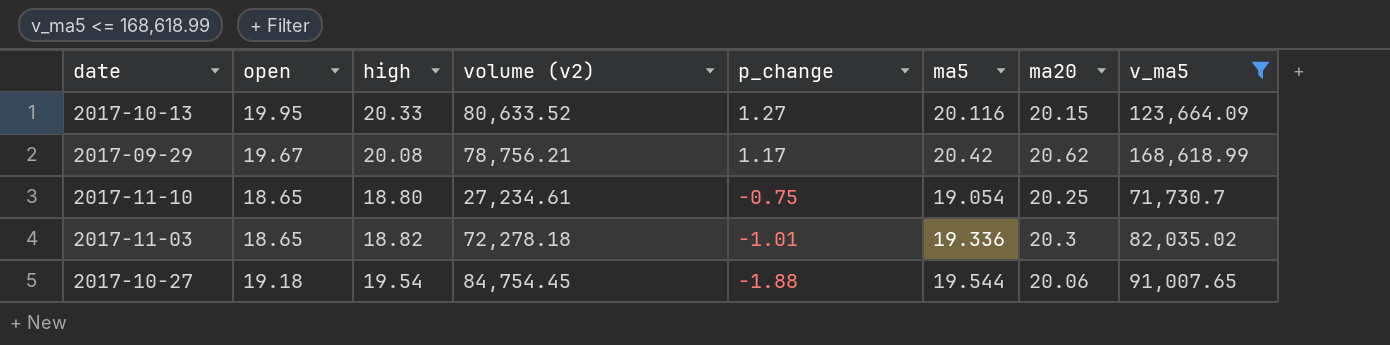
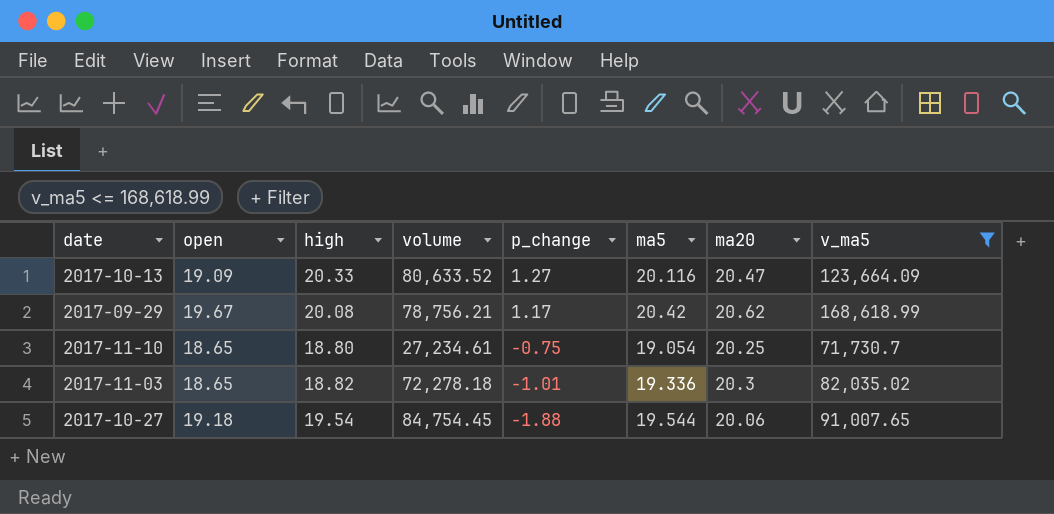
column name: volume (v2) -> volume
2017-10-13 | open: 19.95 -> 19.09
2017-10-13 | ma20: 20.15 -> 20.47

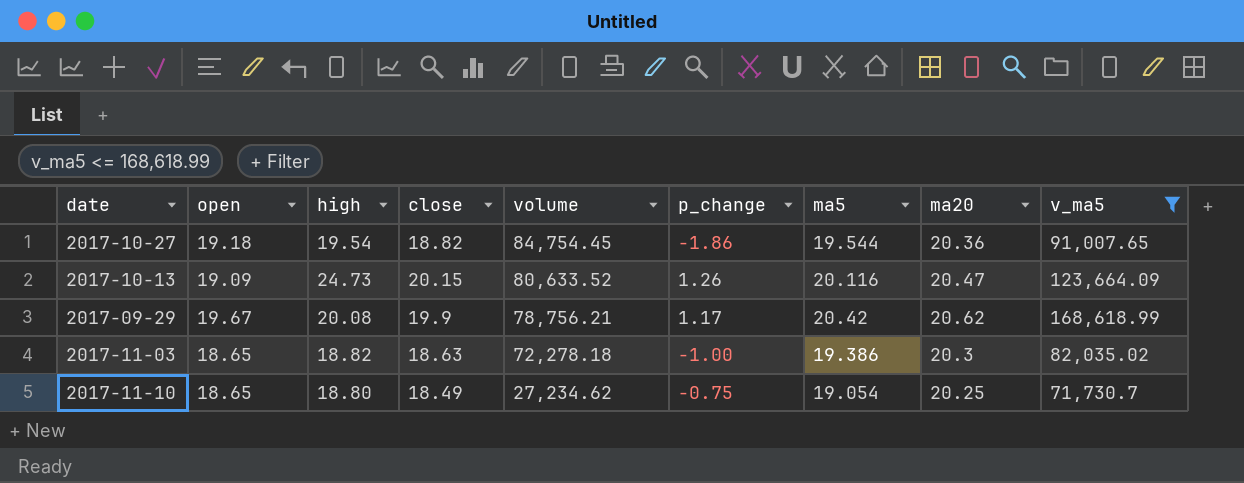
row order: p_change descending -> volume descending
column close | position: none -> 4
2017-10-27 | p_change: -1.88 -> -1.86
2017-10-27 | ma20: 20.06 -> 20.36
2017-10-13 | high: 20.33 -> 24.73
2017-10-13 | p_change: 1.27 -> 1.26
2017-11-03 | p_change: -1.01 -> -1.00
2017-11-03 | ma5: 19.336 -> 19.386
2017-11-10 | volume: 27,234.61 -> 27,234.62

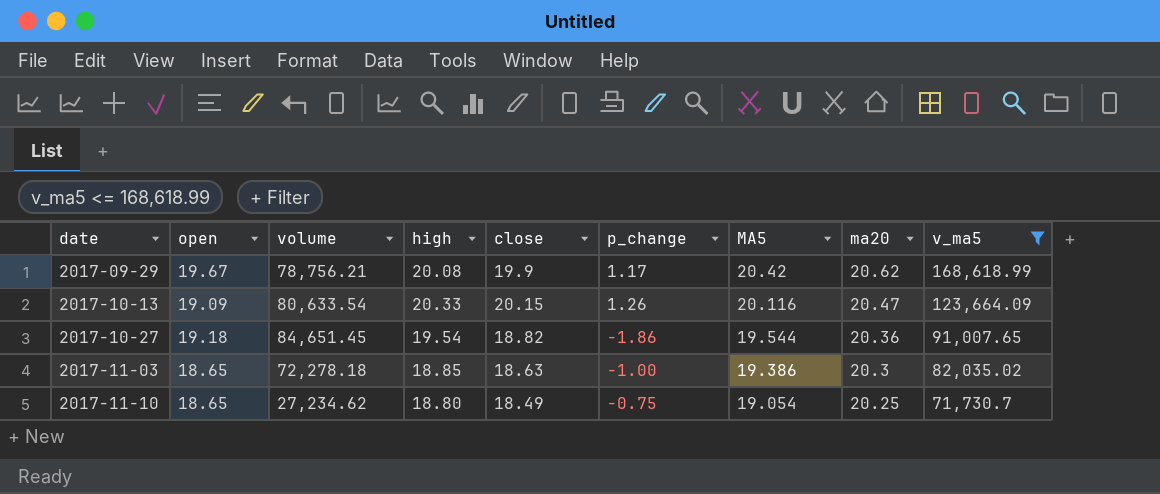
row order: volume descending -> date ascending
column volume | position: 5 -> 3
column name: ma5 -> MA5
2017-10-13 | volume: 80,633.52 -> 80,633.54
2017-10-13 | high: 24.73 -> 20.33
2017-10-27 | volume: 84,754.45 -> 84,651.45
2017-11-03 | high: 18.82 -> 18.85

